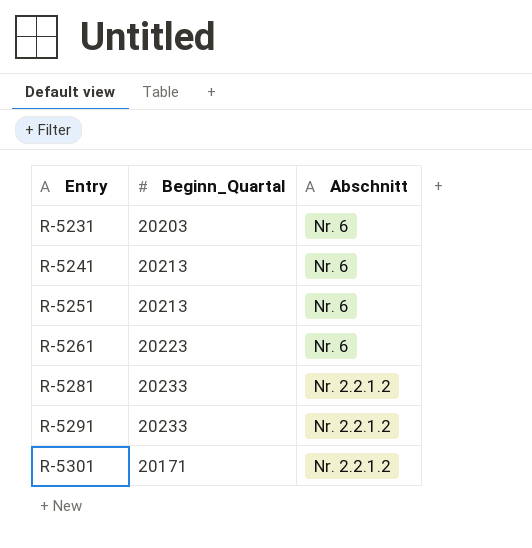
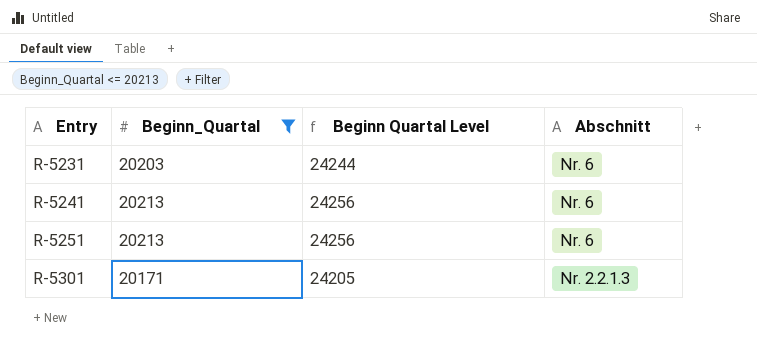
filter: none -> Beginn_Quartal <= 20213
column Beginn Quartal Level | formula: none -> [Beginn_Quartal] * 1.2
R-5301 | Abschnitt: Nr. 2.2.1.2 -> Nr. 2.2.1.3

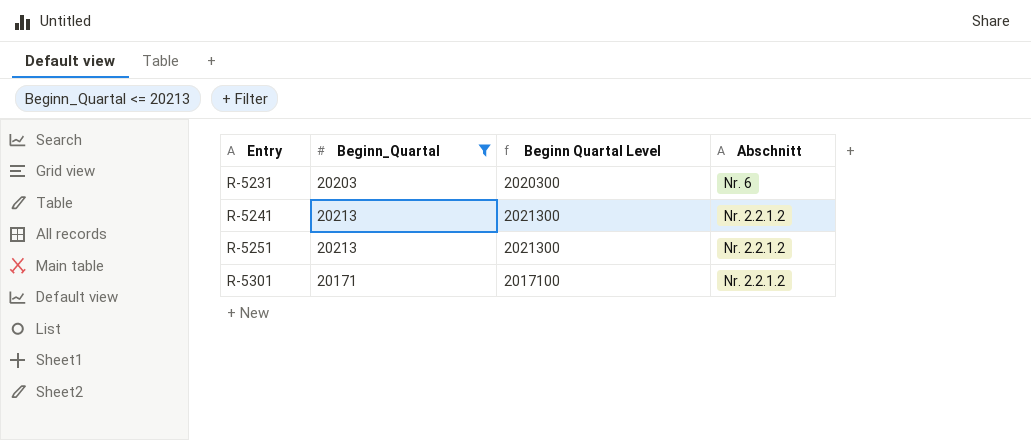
column Beginn Quartal Level | formula: [Beginn_Quartal] * 1.2 -> [Beginn_Quartal] * 100
R-5241 | Abschnitt: Nr. 6 -> Nr. 2.2.1.2
R-5251 | Abschnitt: Nr. 6 -> Nr. 2.2.1.2
R-5301 | Abschnitt: Nr. 2.2.1.3 -> Nr. 2.2.1.2

